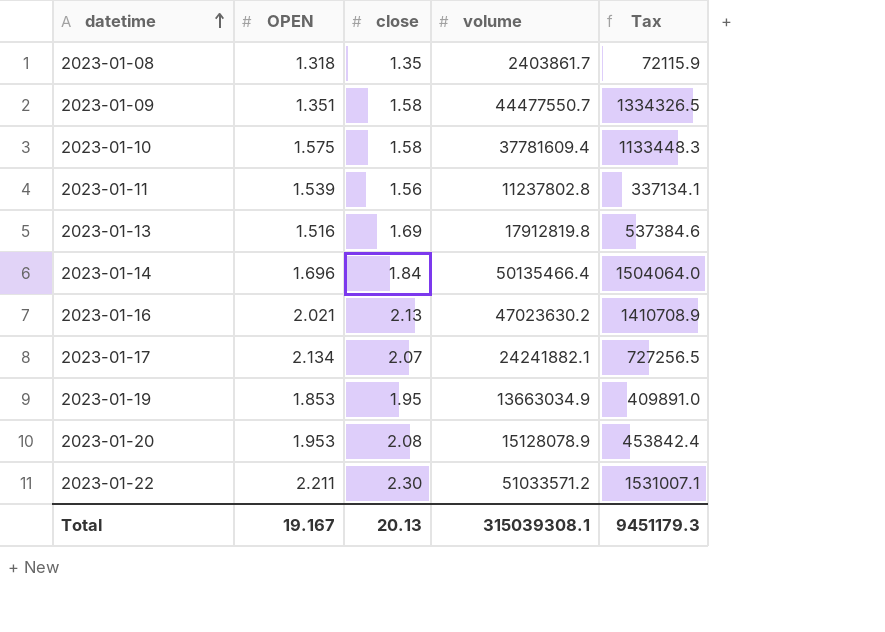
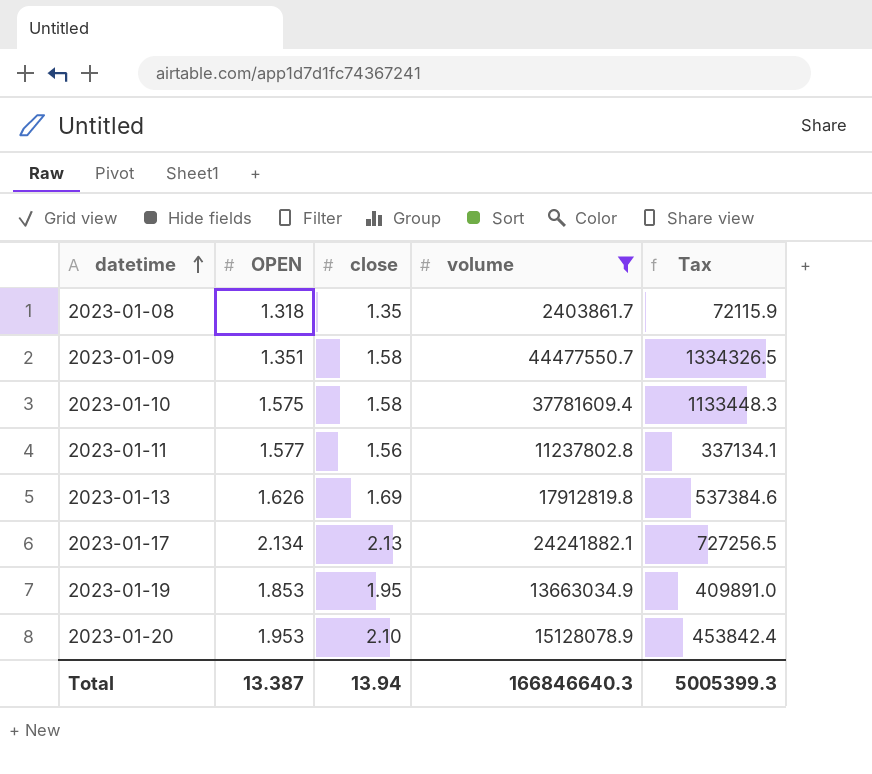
filter: none -> volume <= 44477550.7
2023-01-11 | OPEN: 1.539 -> 1.577
2023-01-13 | OPEN: 1.516 -> 1.626
2023-01-17 | close: 2.07 -> 2.13
2023-01-20 | close: 2.08 -> 2.10
Total | OPEN: 19.167 -> 13.387
Total | close: 20.13 -> 13.94
Total | volume: 315039308.1 -> 166846640.3
Total | Tax: 9451179.3 -> 5005399.3

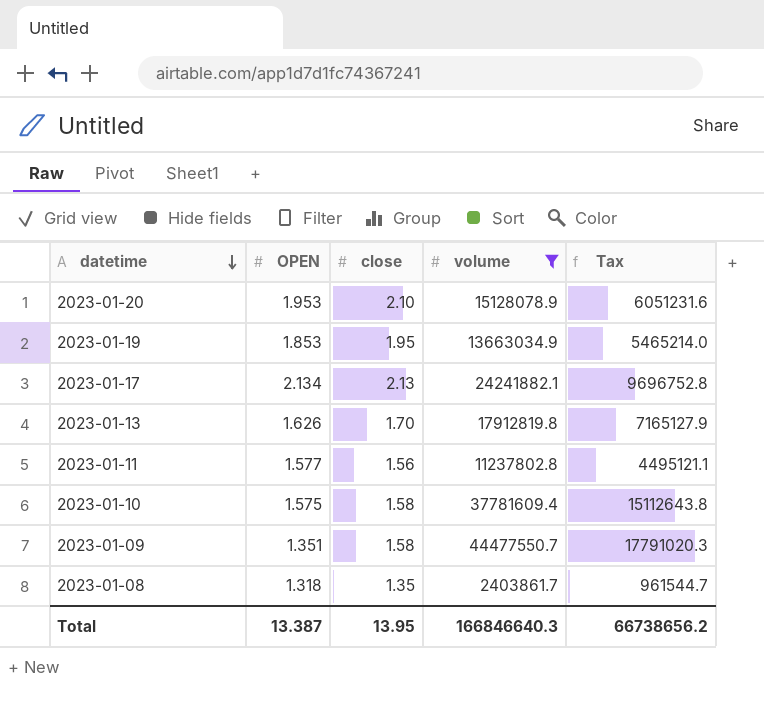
row order: datetime ascending -> datetime descending
column Tax | formula: [volume] * 0.03 -> [volume] * 0.4
2023-01-13 | close: 1.69 -> 1.70
Total | close: 13.94 -> 13.95
Total | Tax: 5005399.3 -> 66738656.2

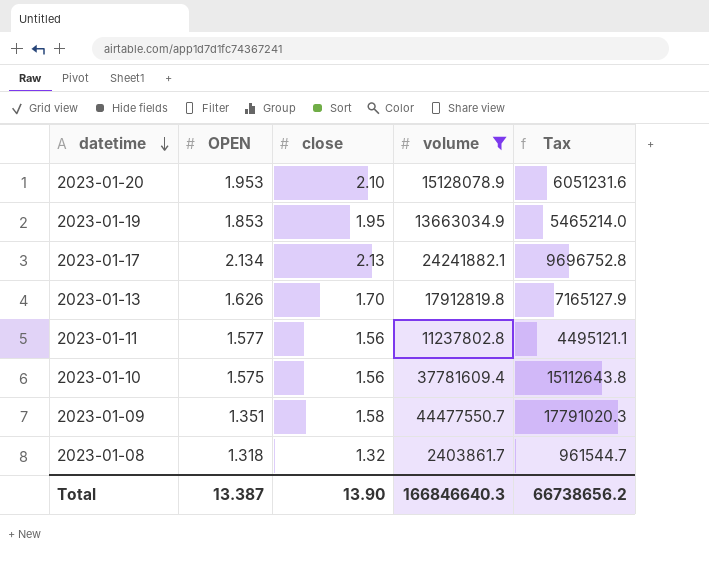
2023-01-10 | close: 1.58 -> 1.56
2023-01-08 | close: 1.35 -> 1.32
Total | close: 13.95 -> 13.90

